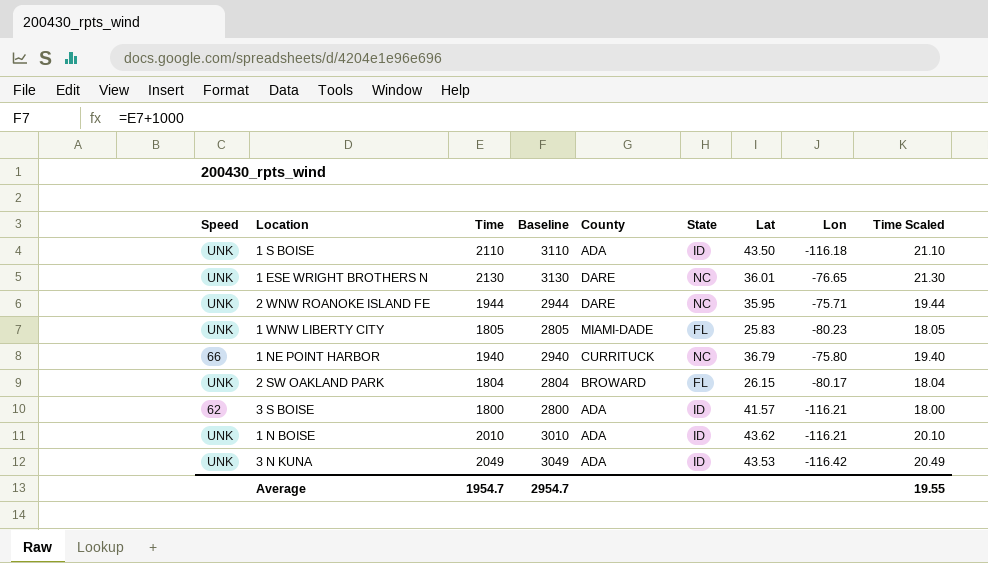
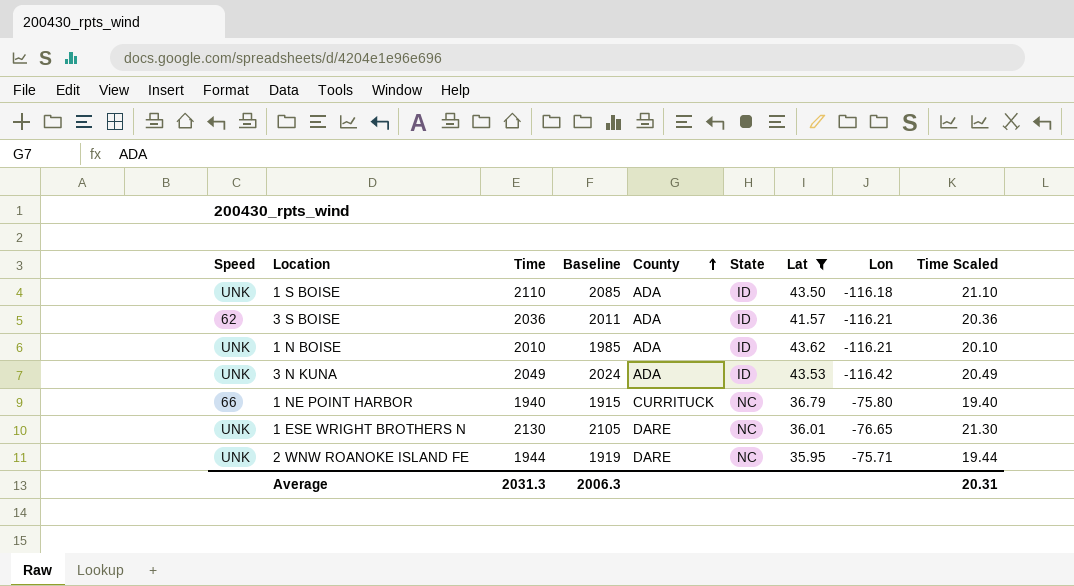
filter: none -> Lat >= 35.95
row order: none -> County ascending
column Baseline | formula: [Time] + 1000 -> [Time] - 25
3 S BOISE | Time: 1800 -> 2036
3 S BOISE | Time Scaled: 18.00 -> 20.36
Average | Time: 1954.7 -> 2031.3
Average | Baseline: 2954.7 -> 2006.3
Average | Time Scaled: 19.55 -> 20.31

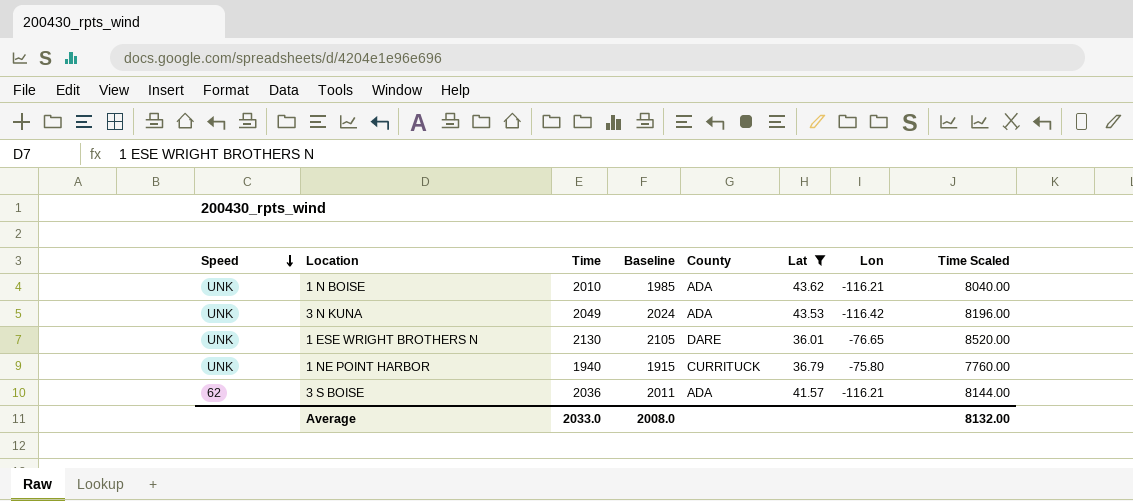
row order: County ascending -> Speed descending
column State | position: 6 -> none
column Time Scaled | formula: [Time] * 0.01 -> [Time] * 4
row 1 S BOISE: UNK | 2110 | 2085 | ADA | ID | 43.50 | -116.18 | 21.10 -> none
row 2 WNW ROANOKE ISLAND FE: UNK | 1944 | 1919 | DARE | NC | 35.95 | -75.71 | 19.44 -> none
1 NE POINT HARBOR | Speed: 66 -> UNK
Average | Time: 2031.3 -> 2033.0
Average | Baseline: 2006.3 -> 2008.0
Average | Time Scaled: 20.31 -> 8132.00

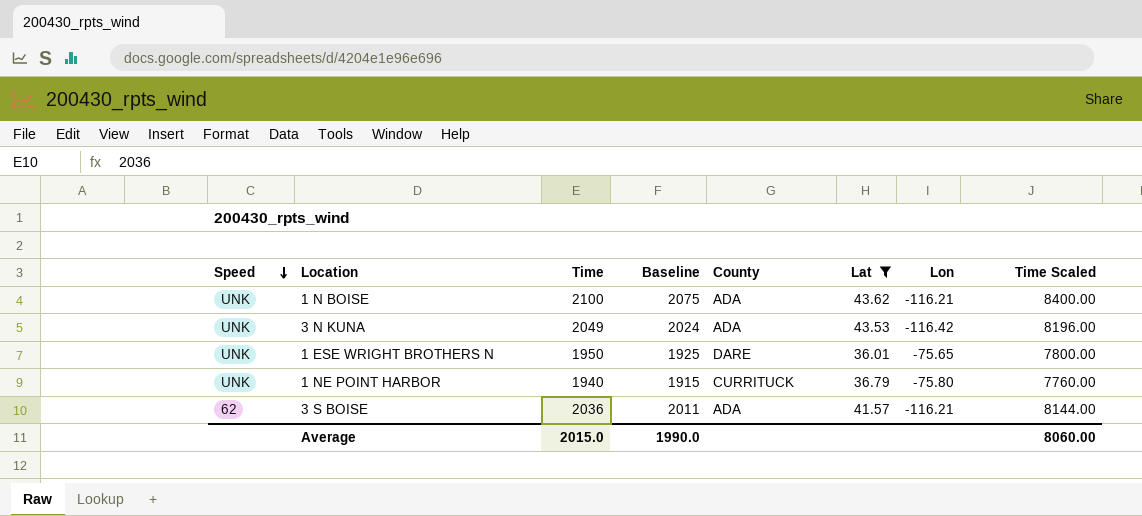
1 N BOISE | Time: 2010 -> 2100
1 N BOISE | Baseline: 1985 -> 2075
1 N BOISE | Time Scaled: 8040.00 -> 8400.00
1 ESE WRIGHT BROTHERS N | Time: 2130 -> 1950
1 ESE WRIGHT BROTHERS N | Baseline: 2105 -> 1925
1 ESE WRIGHT BROTHERS N | Lon: -76.65 -> -75.65
1 ESE WRIGHT BROTHERS N | Time Scaled: 8520.00 -> 7800.00
Average | Time: 2033.0 -> 2015.0
Average | Baseline: 2008.0 -> 1990.0
Average | Time Scaled: 8132.00 -> 8060.00

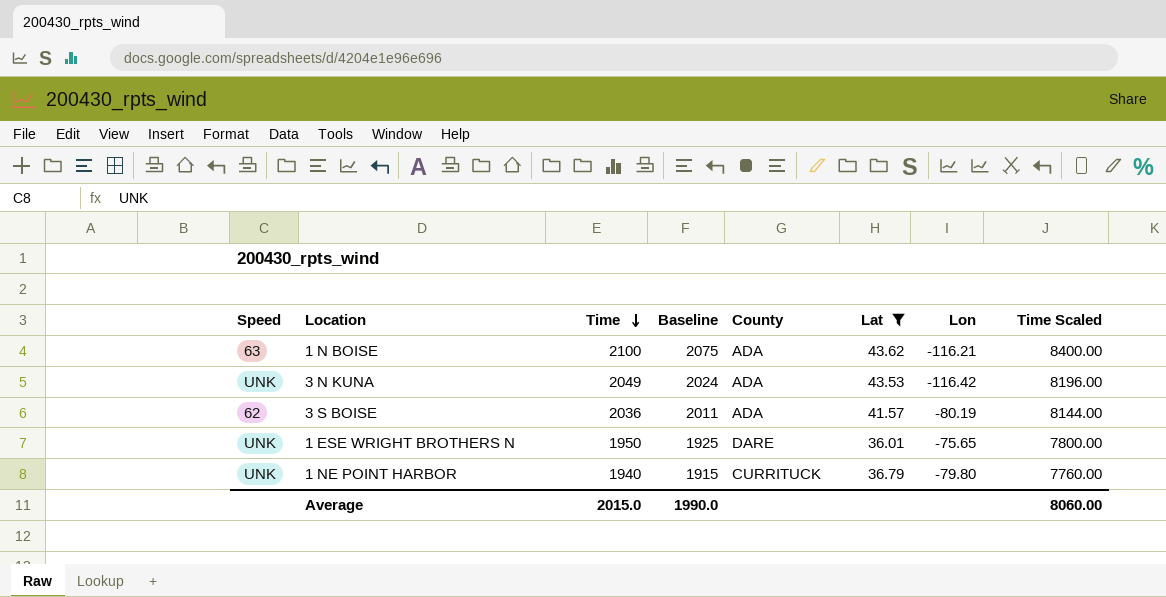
row order: Speed descending -> Time descending
1 N BOISE | Speed: UNK -> 63
3 S BOISE | Lon: -116.21 -> -80.19
1 NE POINT HARBOR | Lon: -75.80 -> -79.80

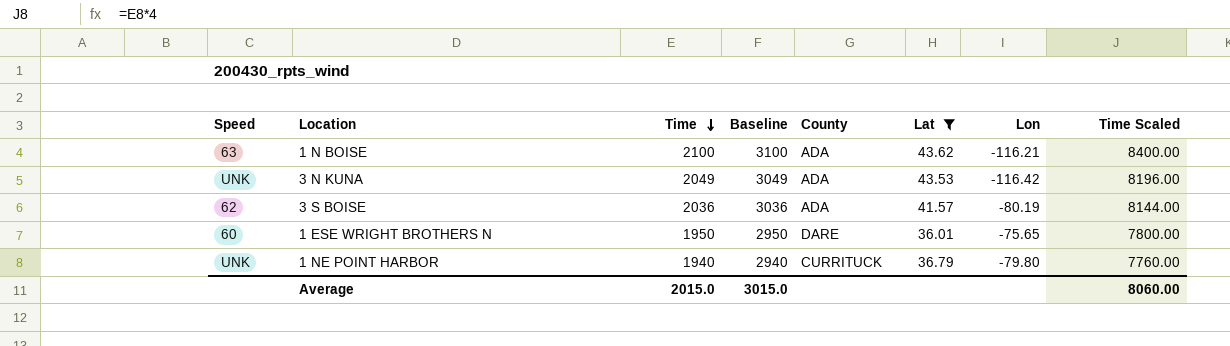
column Baseline | formula: [Time] - 25 -> [Time] + 1000
1 ESE WRIGHT BROTHERS N | Speed: UNK -> 60
Average | Baseline: 1990.0 -> 3015.0

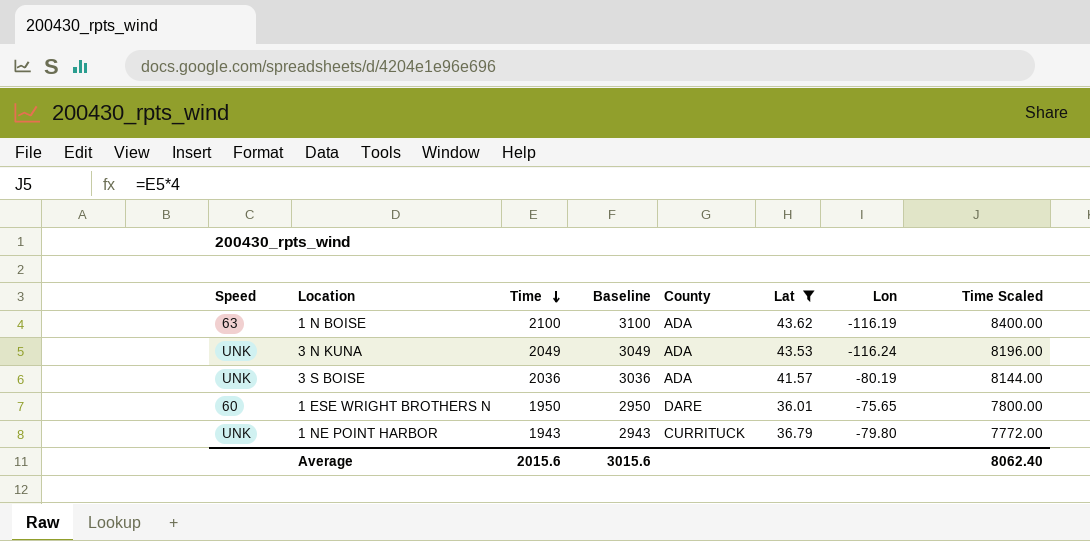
1 N BOISE | Lon: -116.21 -> -116.19
3 N KUNA | Lon: -116.42 -> -116.24
3 S BOISE | Speed: 62 -> UNK
1 NE POINT HARBOR | Time: 1940 -> 1943
1 NE POINT HARBOR | Baseline: 2940 -> 2943
1 NE POINT HARBOR | Time Scaled: 7760.00 -> 7772.00
Average | Time: 2015.0 -> 2015.6
Average | Baseline: 3015.0 -> 3015.6
Average | Time Scaled: 8060.00 -> 8062.40

